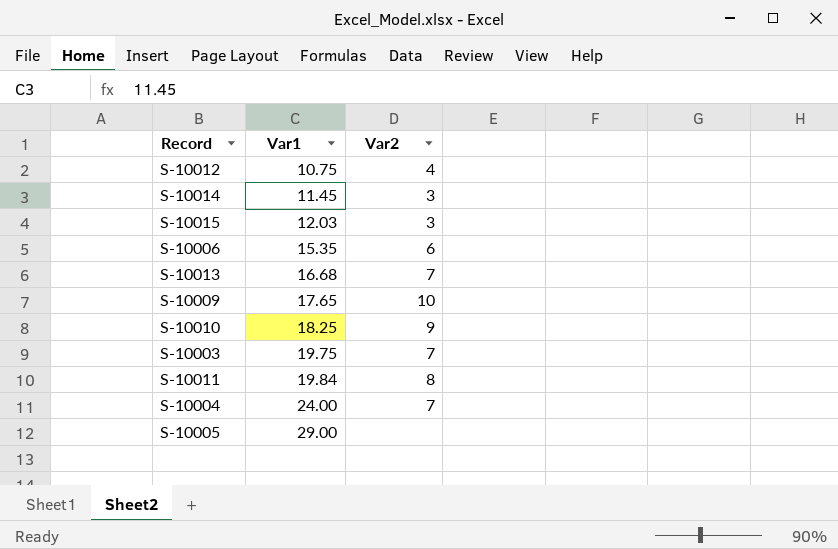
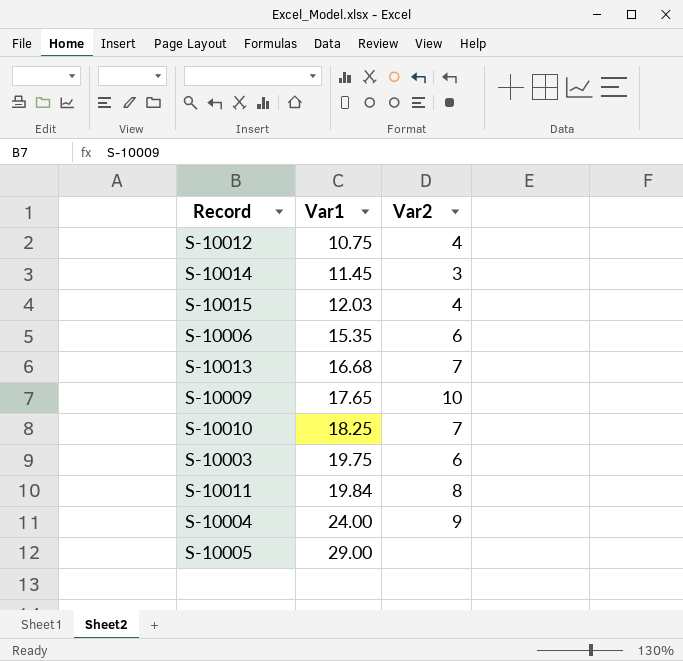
S-10015 | Var2: 3 -> 4
S-10010 | Var2: 9 -> 7
S-10003 | Var2: 7 -> 6
S-10004 | Var2: 7 -> 9

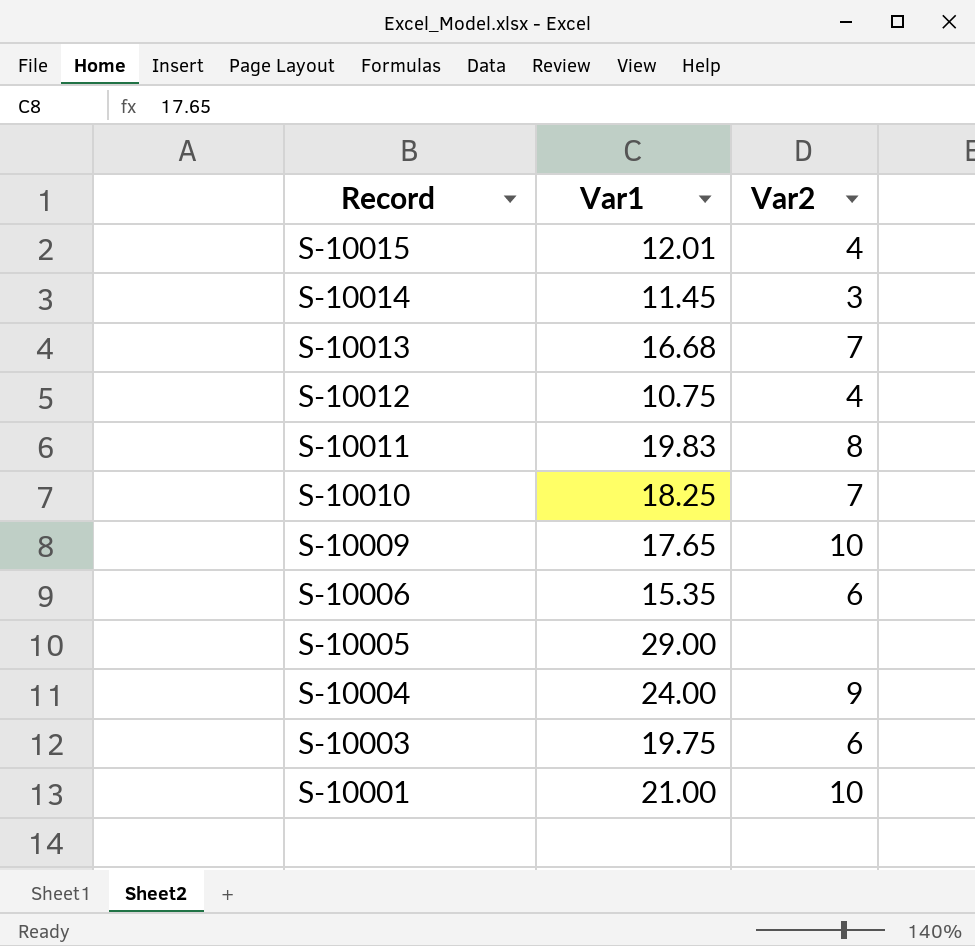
row order: Var1 ascending -> Record descending
S-10015 | Var1: 12.03 -> 12.01
S-10011 | Var1: 19.84 -> 19.83
row S-10001: none -> 21.00 | 10

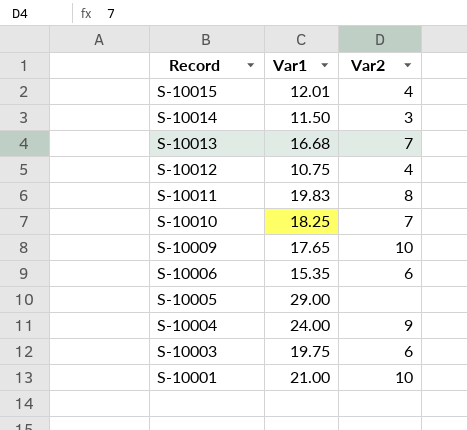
S-10014 | Var1: 11.45 -> 11.50

